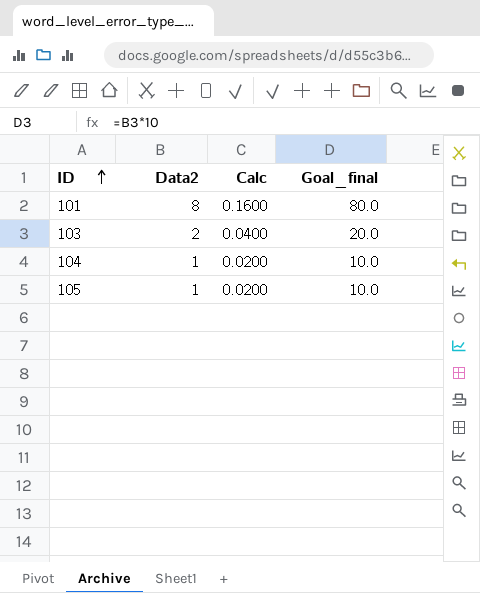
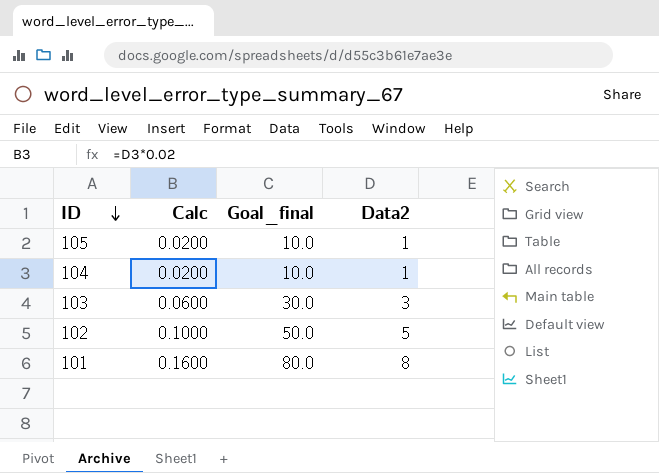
row order: ID ascending -> ID descending
column Data2 | position: 2 -> 4
103 | Calc: 0.0400 -> 0.0600
103 | Goal_final: 20.0 -> 30.0
103 | Data2: 2 -> 3
row 102: none -> 0.1000 | 50.0 | 5

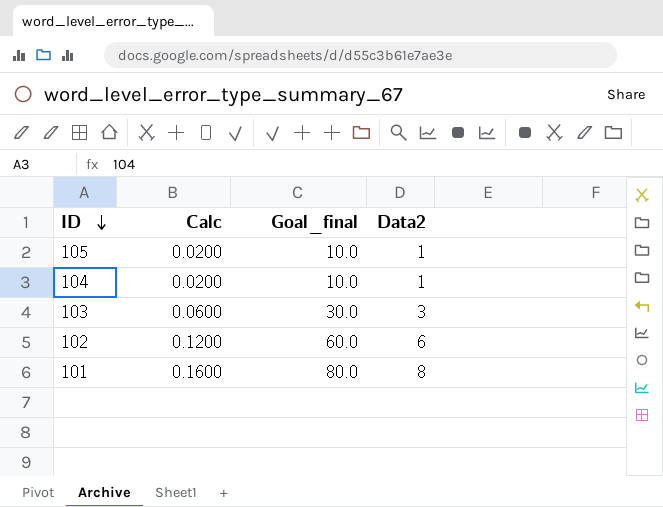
102 | Calc: 0.1000 -> 0.1200
102 | Goal_final: 50.0 -> 60.0
102 | Data2: 5 -> 6

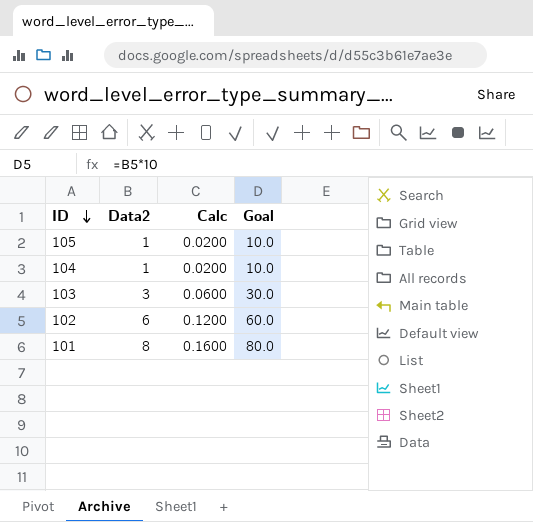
column Data2 | position: 4 -> 2
column name: Goal_final -> Goal

